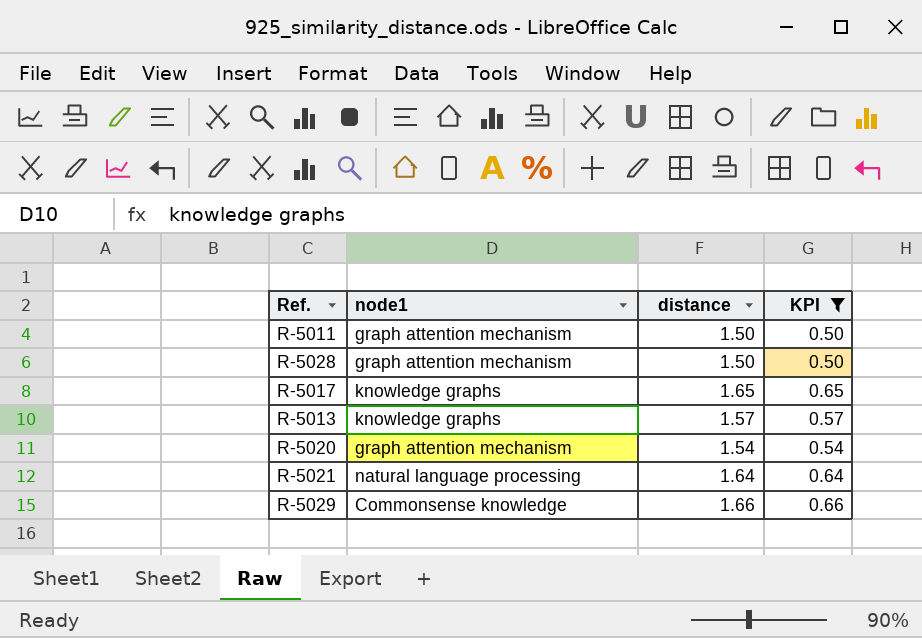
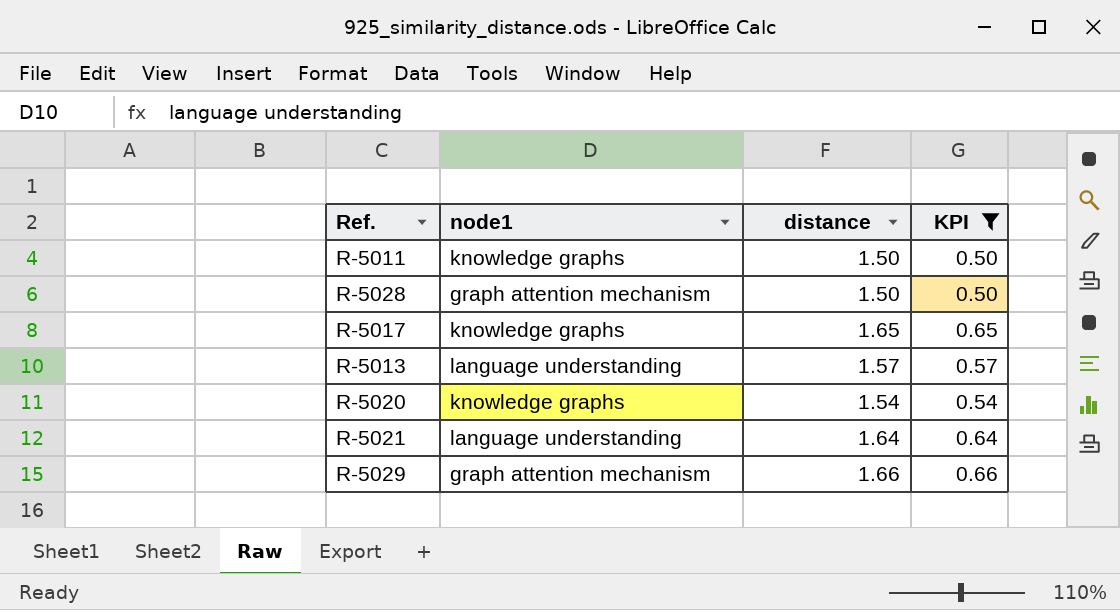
R-5011 | node1: graph attention mechanism -> knowledge graphs
R-5013 | node1: knowledge graphs -> language understanding
R-5020 | node1: graph attention mechanism -> knowledge graphs
R-5021 | node1: natural language processing -> language understanding
R-5029 | node1: Commonsense knowledge -> graph attention mechanism

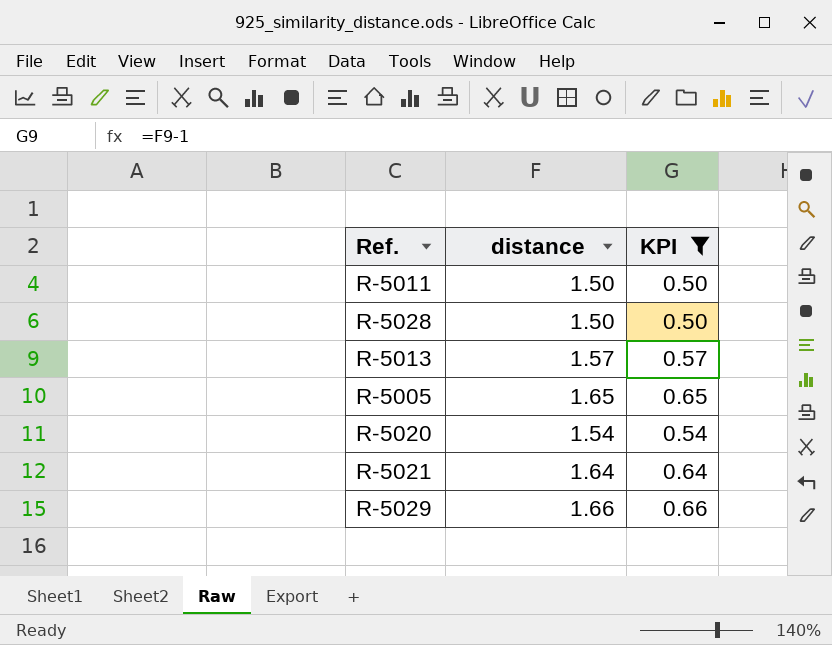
column node1 | position: 2 -> none
row R-5017: knowledge graphs | 1.65 | 0.65 -> none
row R-5005: none -> 1.65 | 0.65

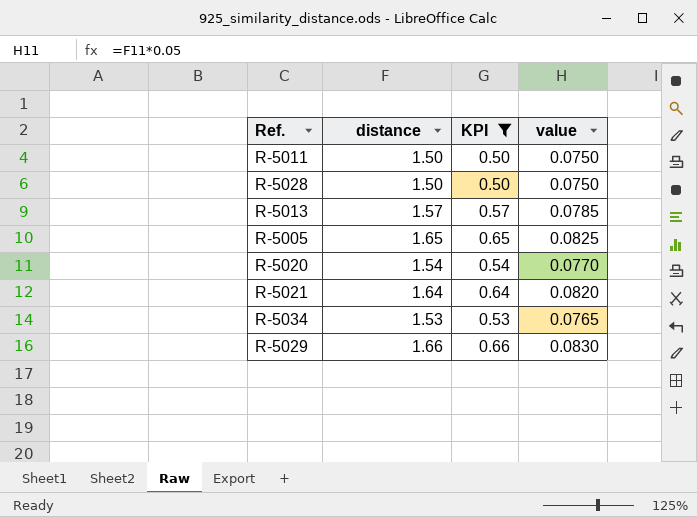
column value | formula: none -> [distance] * 0.05
row R-5034: none -> 1.53 | 0.53 | 0.0765

